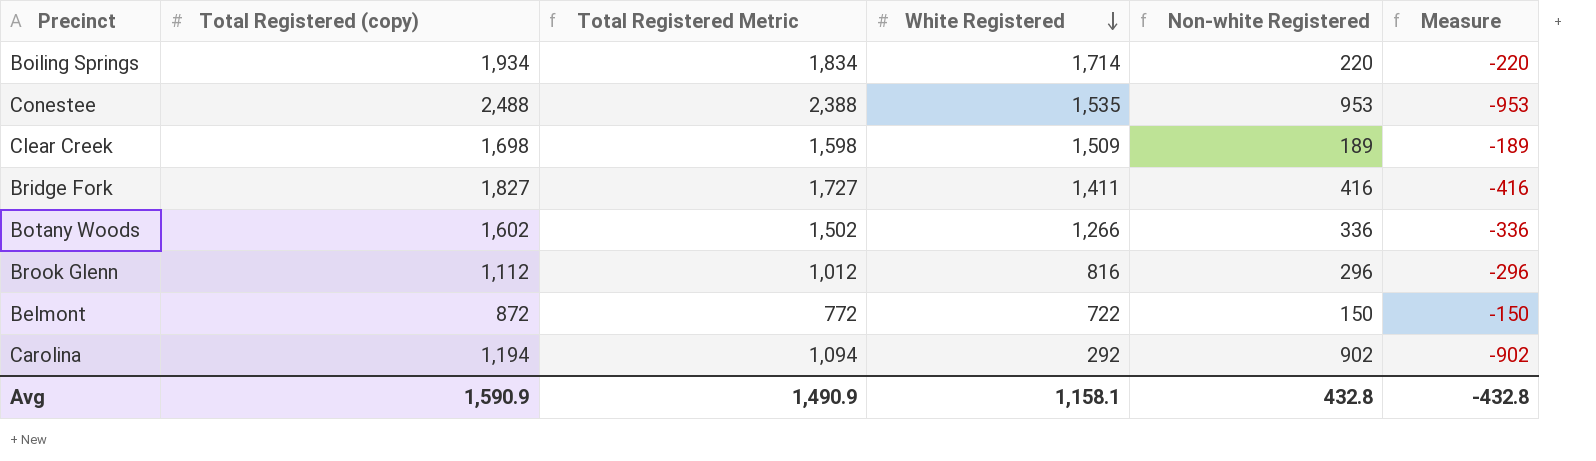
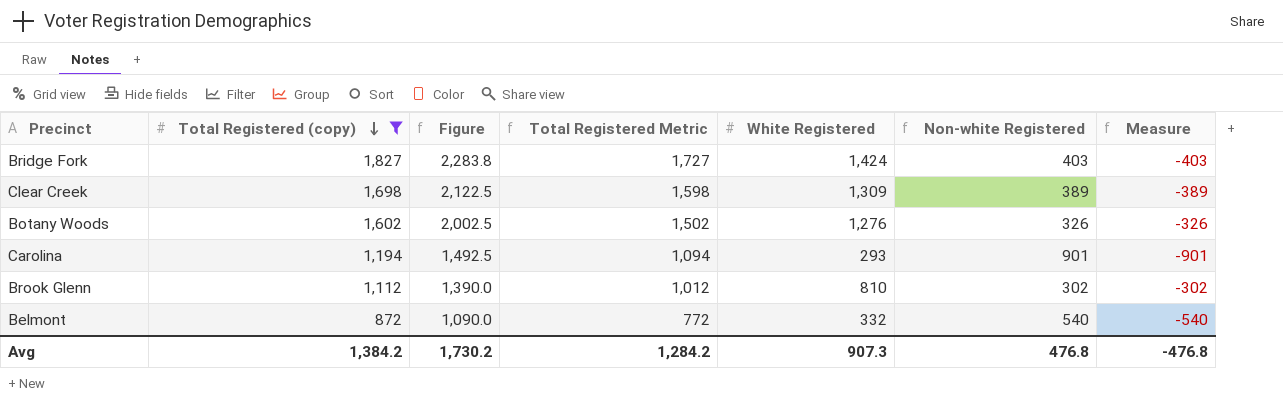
filter: none -> Total Registered (copy) <= 1,827
row order: White Registered descending -> Total Registered (copy) descending
column Figure | formula: none -> [Total Registered (copy)] * 1.25
Bridge Fork | White Registered: 1,411 -> 1,424
Bridge Fork | Non-white Registered: 416 -> 403
Bridge Fork | Measure: -416 -> -403
Clear Creek | White Registered: 1,509 -> 1,309
Clear Creek | Non-white Registered: 189 -> 389
Clear Creek | Measure: -189 -> -389
Botany Woods | White Registered: 1,266 -> 1,276
Botany Woods | Non-white Registered: 336 -> 326
Botany Woods | Measure: -336 -> -326
Carolina | White Registered: 292 -> 293
Carolina | Non-white Registered: 902 -> 901
Carolina | Measure: -902 -> -901
Brook Glenn | White Registered: 816 -> 810
Brook Glenn | Non-white Registered: 296 -> 302
Brook Glenn | Measure: -296 -> -302
Belmont | White Registered: 722 -> 332
Belmont | Non-white Registered: 150 -> 540
Belmont | Measure: -150 -> -540
Avg | Total Registered (copy): 1,590.9 -> 1,384.2
Avg | Total Registered Metric: 1,490.9 -> 1,284.2
Avg | White Registered: 1,158.1 -> 907.3
Avg | Non-white Registered: 432.8 -> 476.8
Avg | Measure: -432.8 -> -476.8

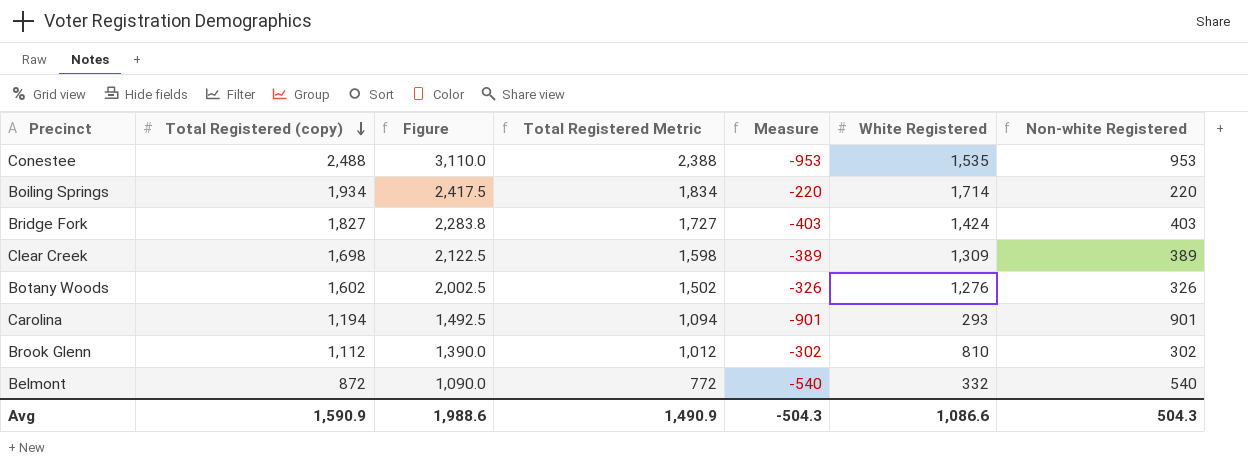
filter: Total Registered (copy) <= 1,827 -> none
column Measure | position: 7 -> 5
Avg | Total Registered (copy): 1,384.2 -> 1,590.9
Avg | Figure: 1,730.2 -> 1,988.6
Avg | Total Registered Metric: 1,284.2 -> 1,490.9
Avg | Measure: -476.8 -> -504.3
Avg | White Registered: 907.3 -> 1,086.6
Avg | Non-white Registered: 476.8 -> 504.3

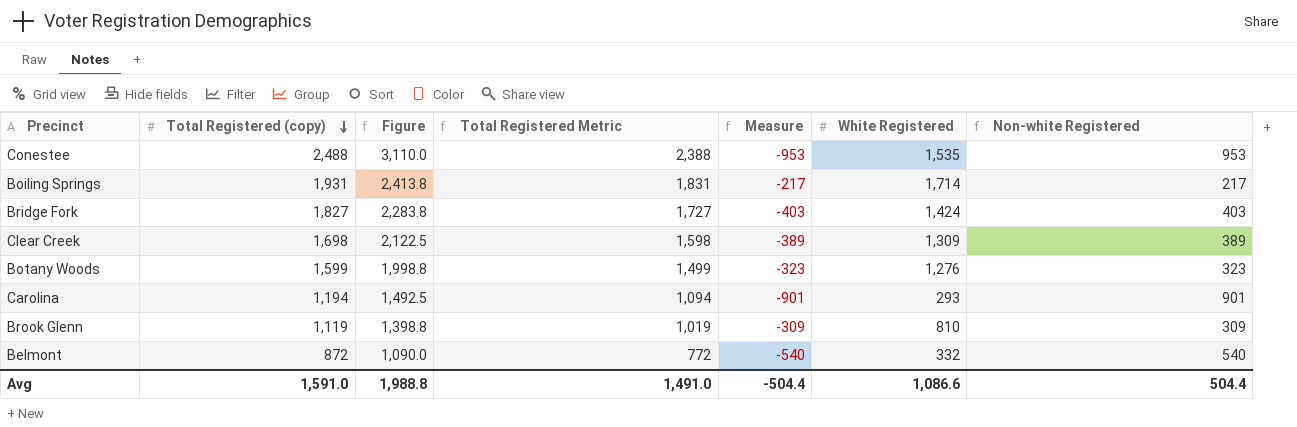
Boiling Springs | Total Registered (copy): 1,934 -> 1,931
Boiling Springs | Figure: 2,417.5 -> 2,413.8
Boiling Springs | Total Registered Metric: 1,834 -> 1,831
Boiling Springs | Measure: -220 -> -217
Boiling Springs | Non-white Registered: 220 -> 217
Botany Woods | Total Registered (copy): 1,602 -> 1,599
Botany Woods | Figure: 2,002.5 -> 1,998.8
Botany Woods | Total Registered Metric: 1,502 -> 1,499
Botany Woods | Measure: -326 -> -323
Botany Woods | Non-white Registered: 326 -> 323
Brook Glenn | Total Registered (copy): 1,112 -> 1,119
Brook Glenn | Figure: 1,390.0 -> 1,398.8
Brook Glenn | Total Registered Metric: 1,012 -> 1,019
Brook Glenn | Measure: -302 -> -309
Brook Glenn | Non-white Registered: 302 -> 309
Avg | Total Registered (copy): 1,590.9 -> 1,591.0
Avg | Figure: 1,988.6 -> 1,988.8
Avg | Total Registered Metric: 1,490.9 -> 1,491.0
Avg | Measure: -504.3 -> -504.4
Avg | Non-white Registered: 504.3 -> 504.4

